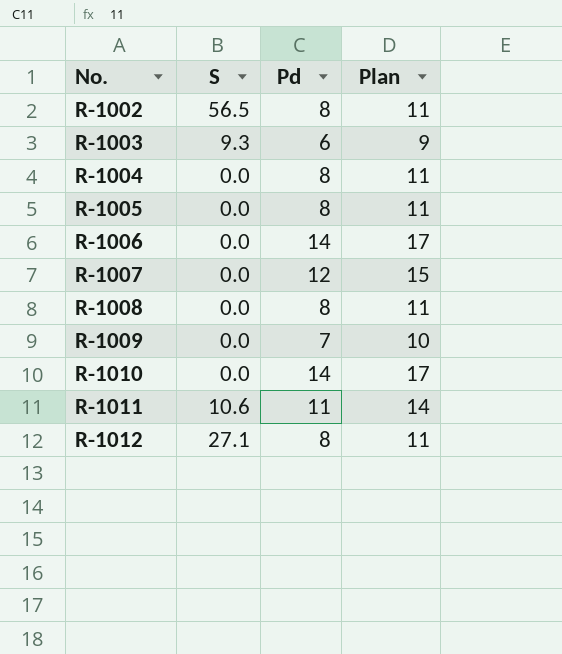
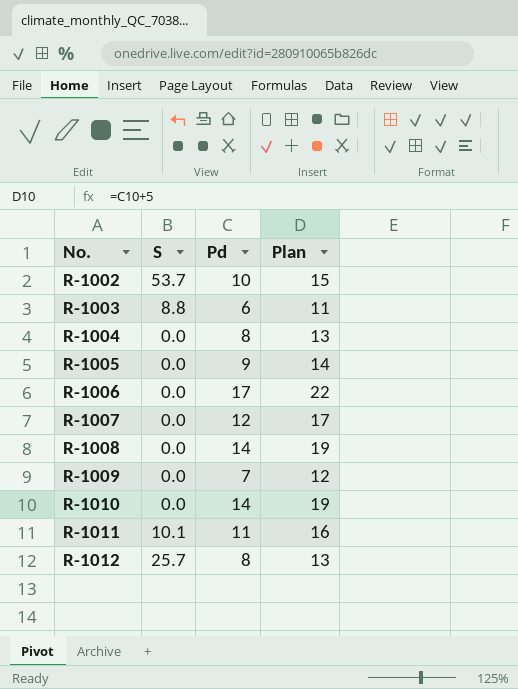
column Plan | formula: [Pd] + 3 -> [Pd] + 5
R-1002 | S: 56.5 -> 53.7
R-1002 | Pd: 8 -> 10
R-1003 | S: 9.3 -> 8.8
R-1005 | Pd: 8 -> 9
R-1006 | Pd: 14 -> 17
R-1008 | Pd: 8 -> 14
R-1011 | S: 10.6 -> 10.1
R-1012 | S: 27.1 -> 25.7

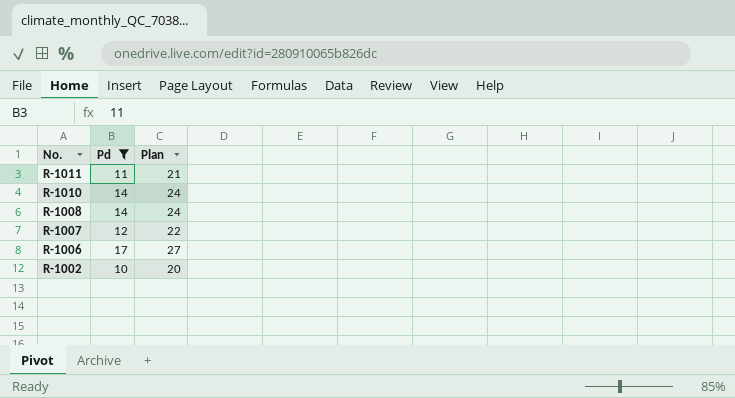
filter: none -> Pd >= 10
row order: No. ascending -> No. descending
column S | position: 2 -> none
column Plan | formula: [Pd] + 5 -> [Pd] + 10

